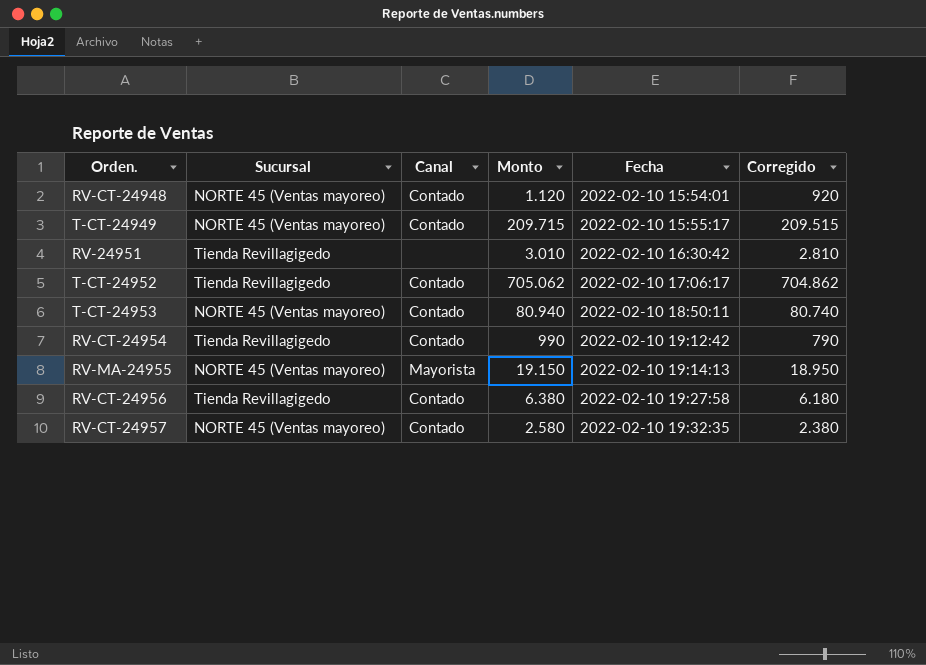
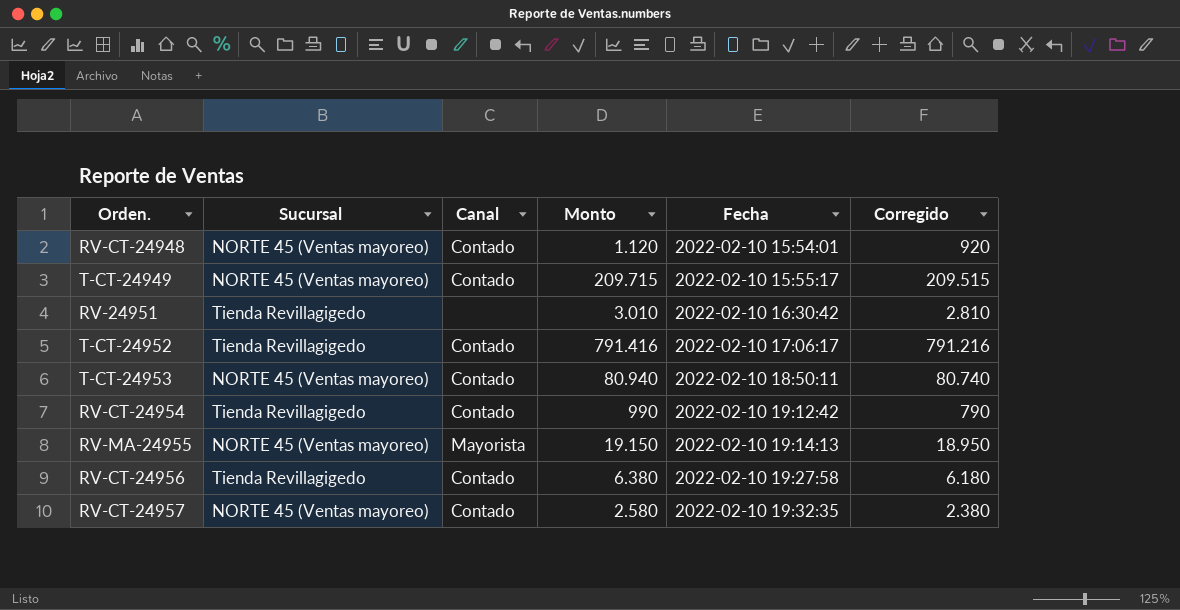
T-CT-24952 | Monto: 705.062 -> 791.416
T-CT-24952 | Corregido: 704.862 -> 791.216

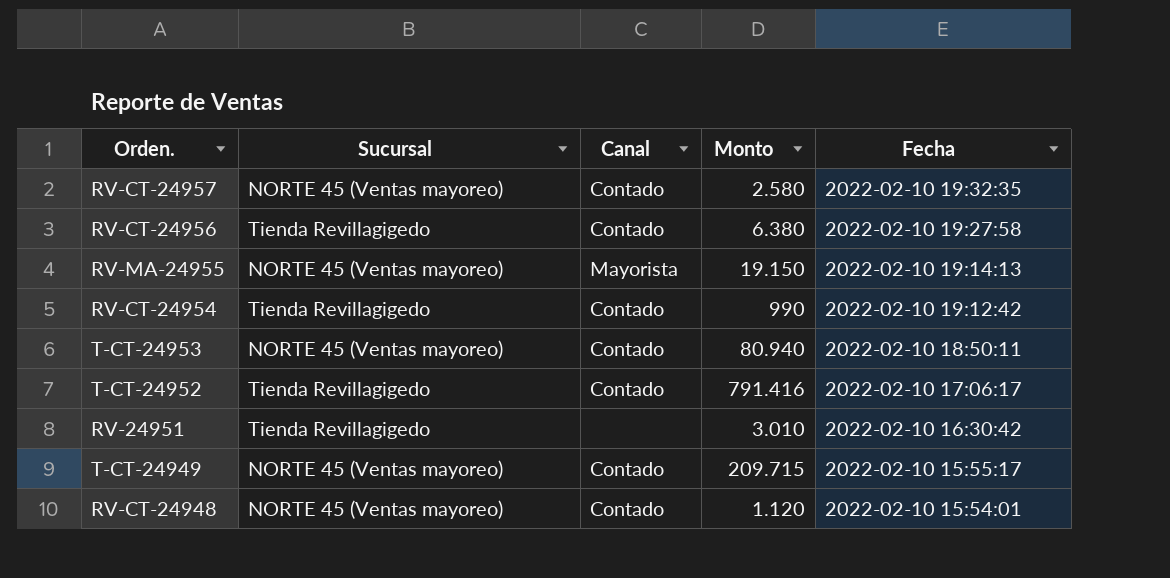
row order: Fecha ascending -> Fecha descending
column Corregido | formula: [Monto] - 200 -> none

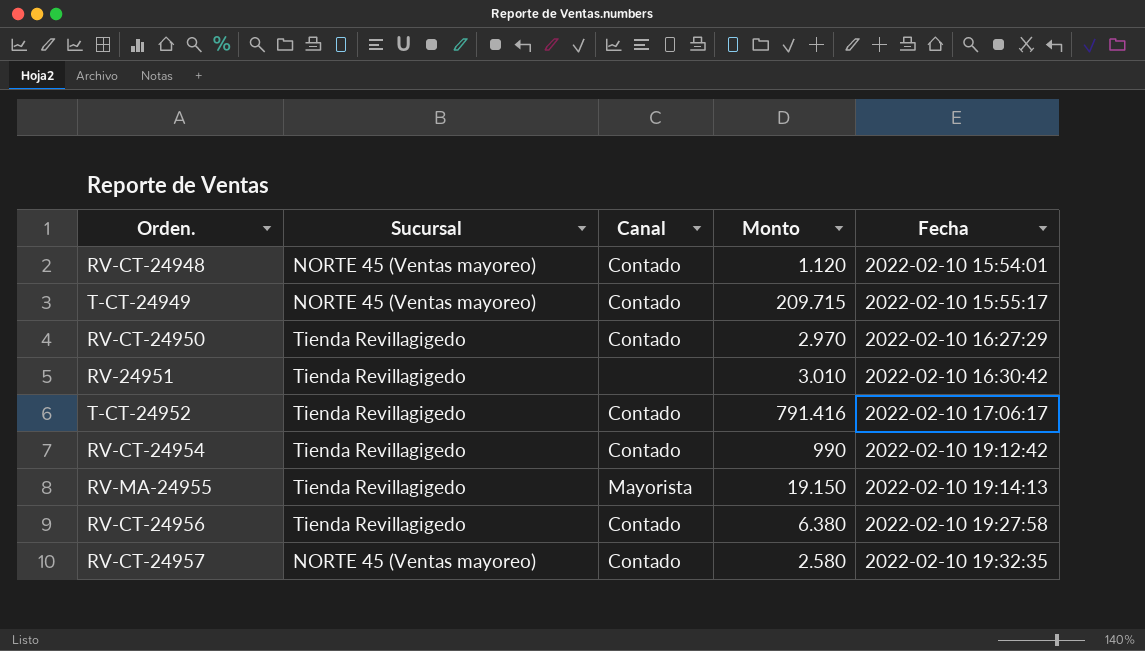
row order: Fecha descending -> Fecha ascending
row T-CT-24953: NORTE 45 (Ventas mayoreo) | Contado | 80.940 | 2022-02-10 18:50:11 -> none
row RV-CT-24950: none -> Tienda Revillagigedo | Contado | 2.970 | 2022-02-10 16:27:29
RV-MA-24955 | Sucursal: NORTE 45 (Ventas mayoreo) -> Tienda Revillagigedo

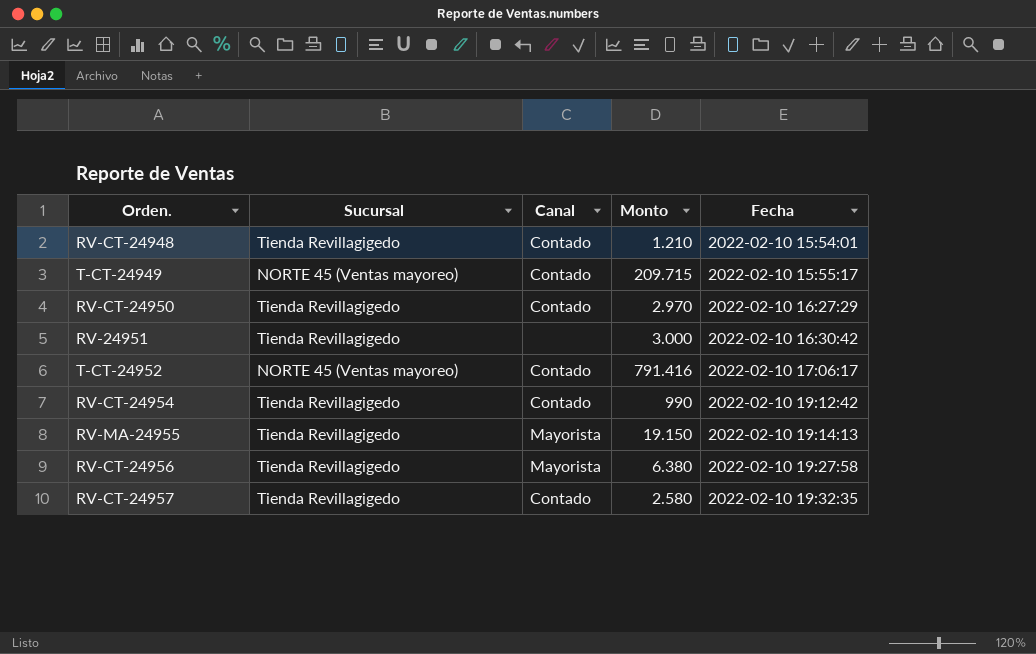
RV-CT-24948 | Sucursal: NORTE 45 (Ventas mayoreo) -> Tienda Revillagigedo
RV-CT-24948 | Monto: 1.120 -> 1.210
RV-24951 | Monto: 3.010 -> 3.000
T-CT-24952 | Sucursal: Tienda Revillagigedo -> NORTE 45 (Ventas mayoreo)
RV-CT-24956 | Canal: Contado -> Mayorista
RV-CT-24957 | Sucursal: NORTE 45 (Ventas mayoreo) -> Tienda Revillagigedo

